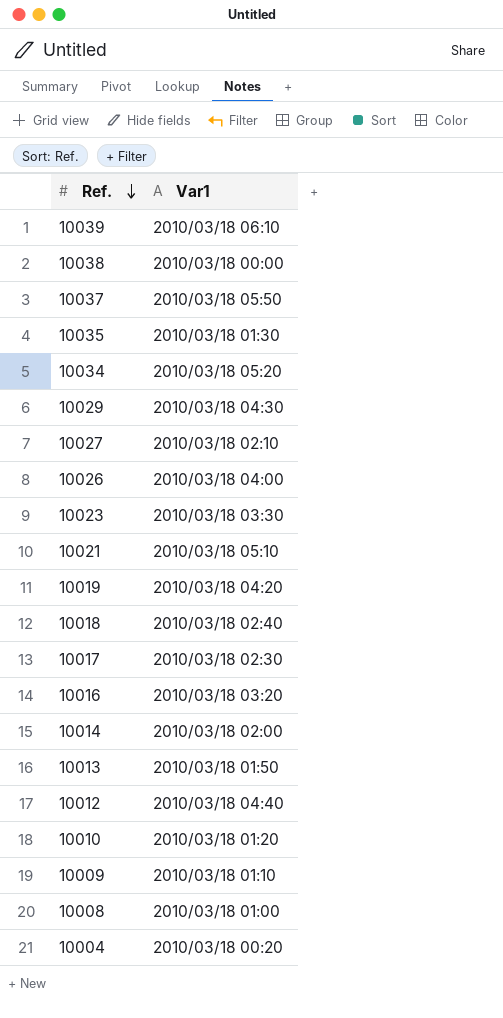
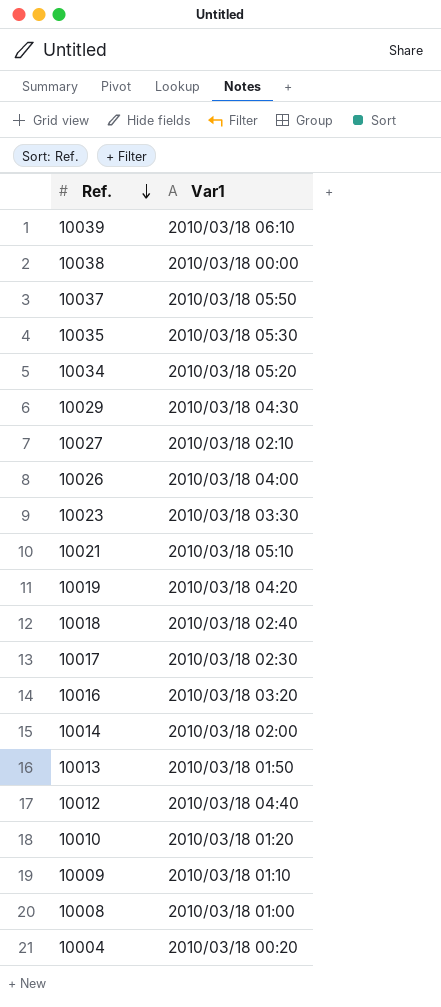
10035 | Var1: 2010/03/18 01:30 -> 2010/03/18 05:30

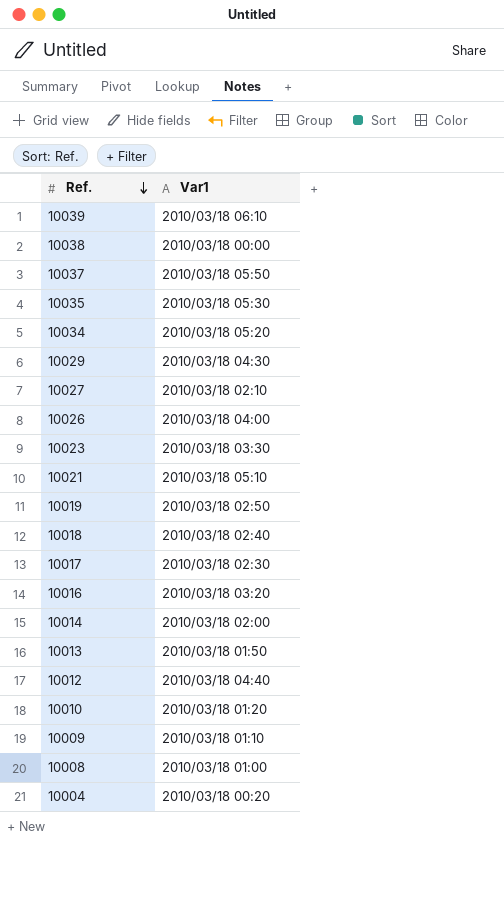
10019 | Var1: 2010/03/18 04:20 -> 2010/03/18 02:50

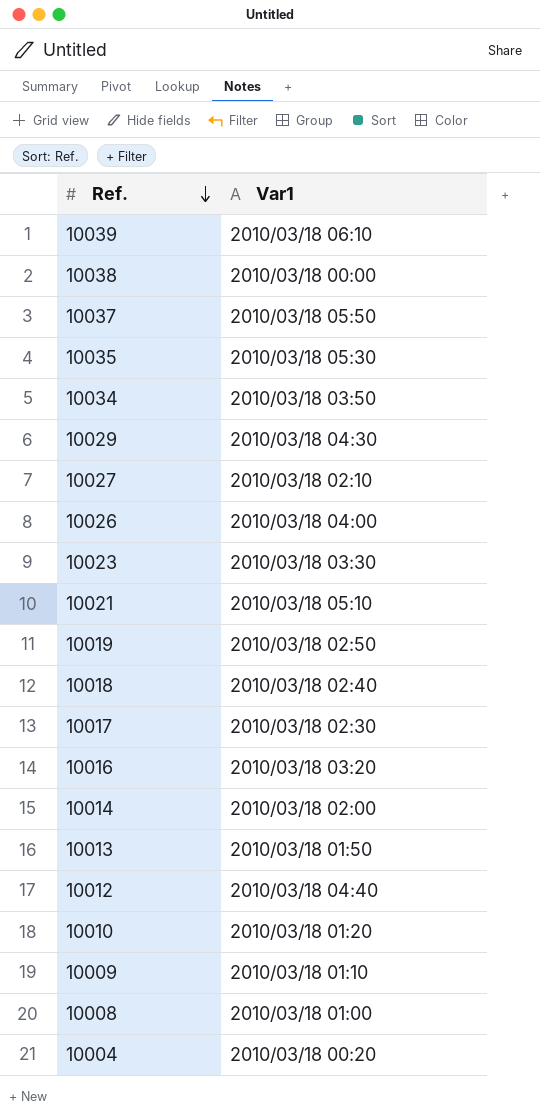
10034 | Var1: 2010/03/18 05:20 -> 2010/03/18 03:50

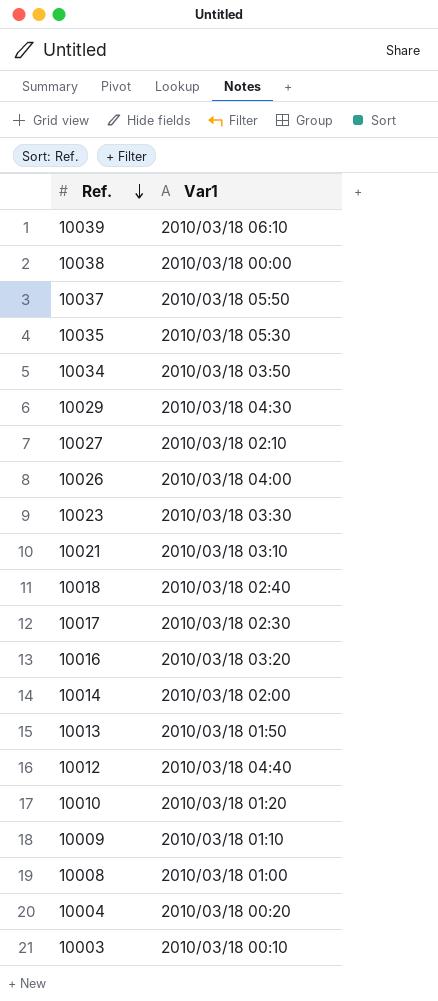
row 10019: 2010/03/18 02:50 -> none
10021 | Var1: 2010/03/18 05:10 -> 2010/03/18 03:10
row 10003: none -> 2010/03/18 00:10

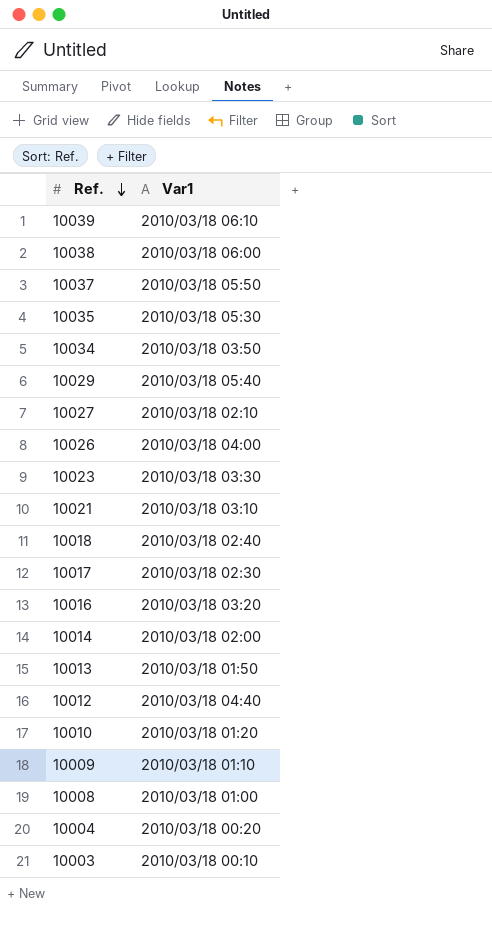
10038 | Var1: 2010/03/18 00:00 -> 2010/03/18 06:00
10029 | Var1: 2010/03/18 04:30 -> 2010/03/18 05:40

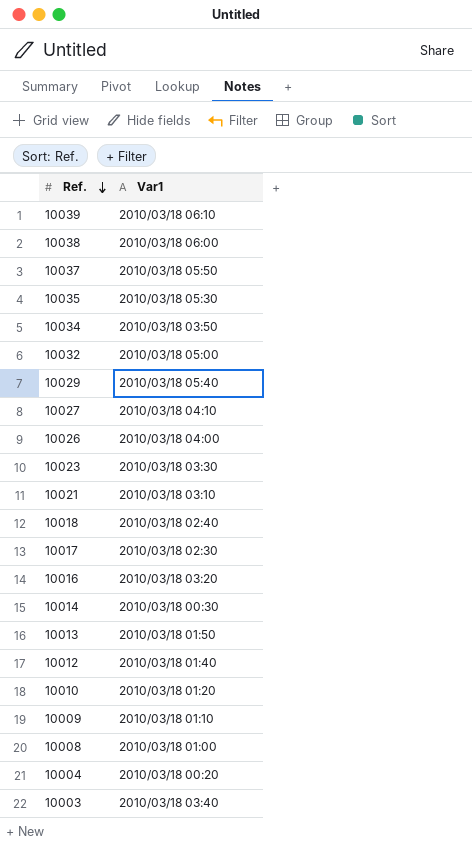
row 10032: none -> 2010/03/18 05:00
10027 | Var1: 2010/03/18 02:10 -> 2010/03/18 04:10
10014 | Var1: 2010/03/18 02:00 -> 2010/03/18 00:30
10012 | Var1: 2010/03/18 04:40 -> 2010/03/18 01:40
10003 | Var1: 2010/03/18 00:10 -> 2010/03/18 03:40

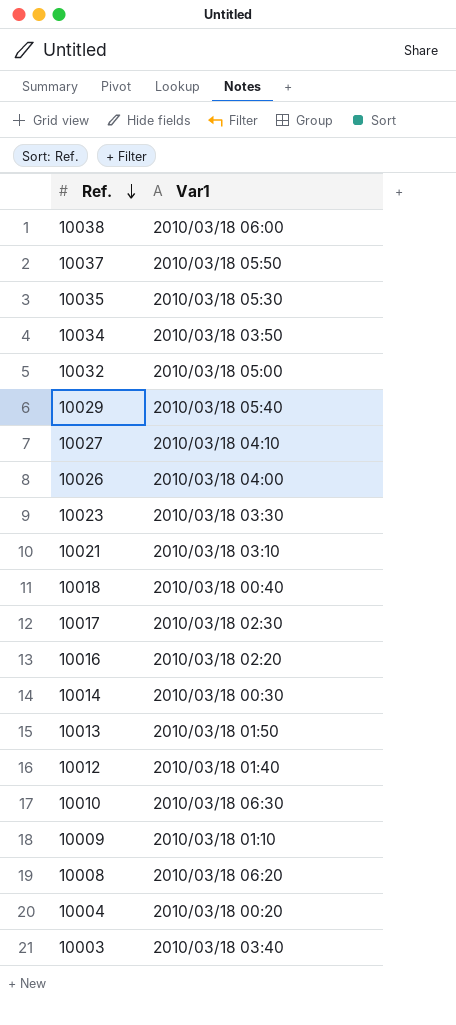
row 10039: 2010/03/18 06:10 -> none
10018 | Var1: 2010/03/18 02:40 -> 2010/03/18 00:40
10016 | Var1: 2010/03/18 03:20 -> 2010/03/18 02:20
10010 | Var1: 2010/03/18 01:20 -> 2010/03/18 06:30
10008 | Var1: 2010/03/18 01:00 -> 2010/03/18 06:20

